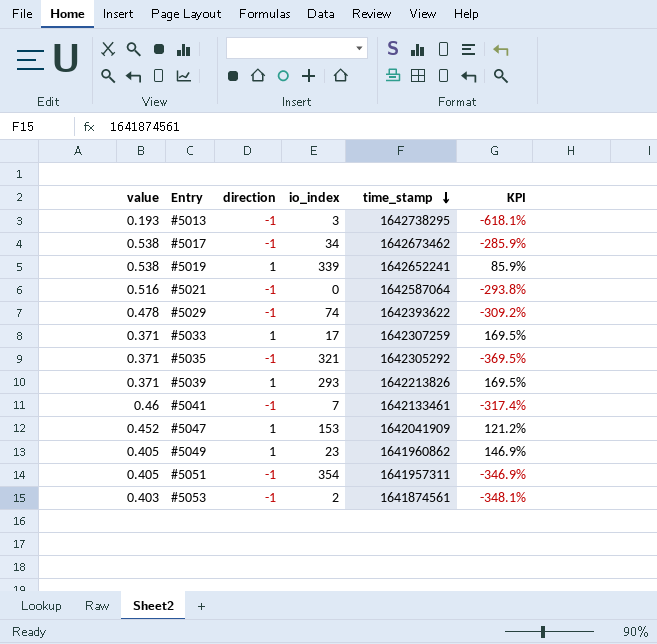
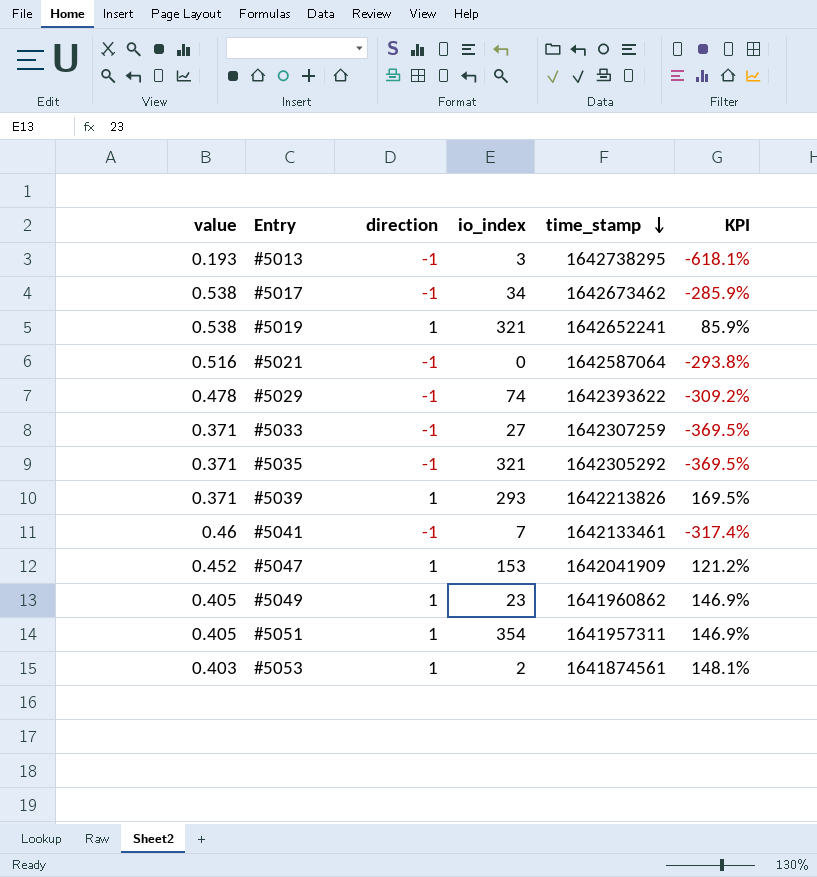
#5019 | io_index: 339 -> 321
#5033 | direction: 1 -> -1
#5033 | io_index: 17 -> 27
#5033 | KPI: 169.5% -> -369.5%
#5051 | direction: -1 -> 1
#5051 | KPI: -346.9% -> 146.9%
#5053 | direction: -1 -> 1
#5053 | KPI: -348.1% -> 148.1%

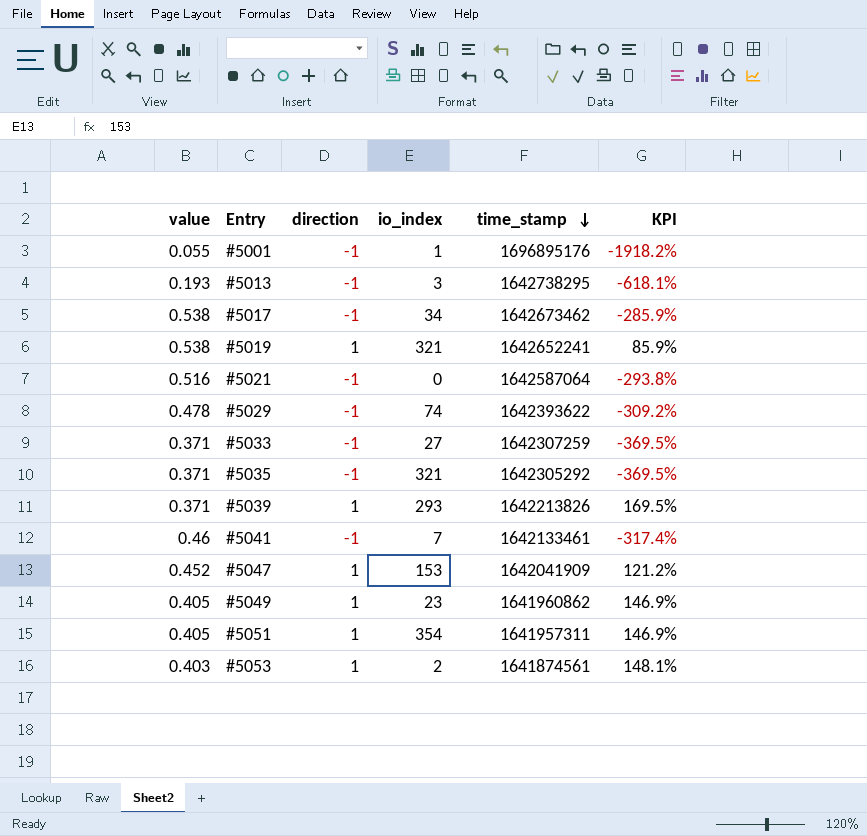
row #5001: none -> 0.055 | -1 | 1 | 1696895176 | -1918.2%

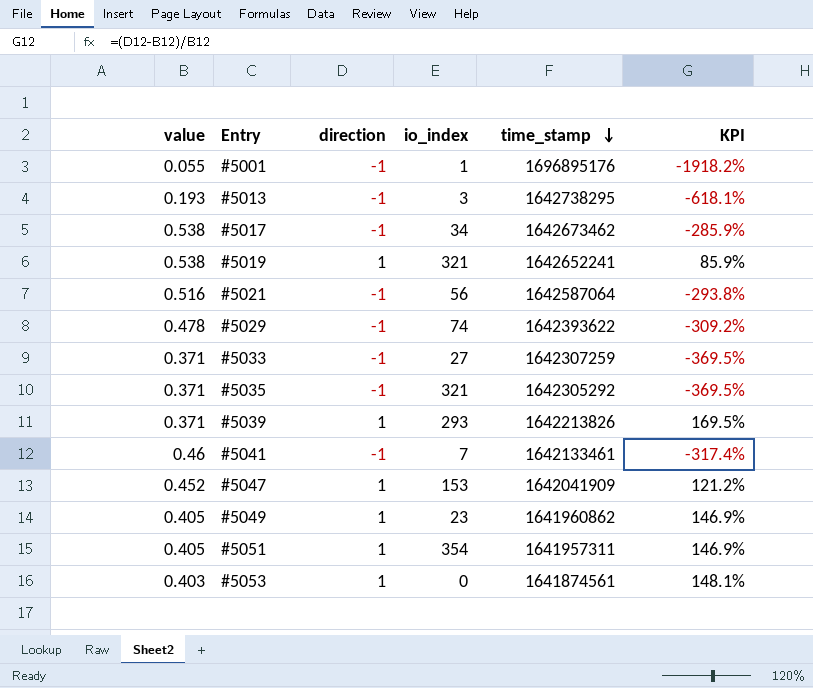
#5021 | io_index: 0 -> 56
#5053 | io_index: 2 -> 0

